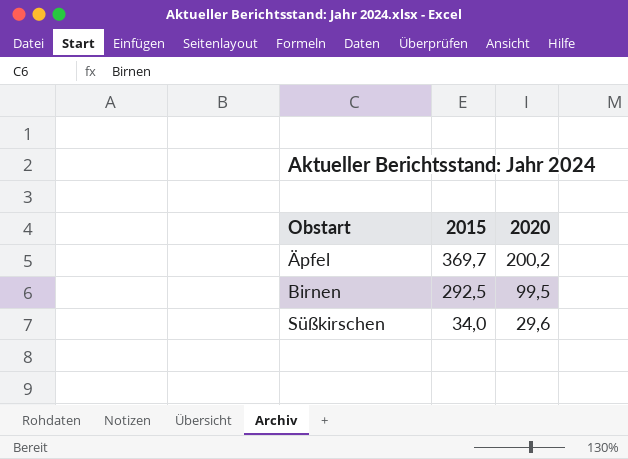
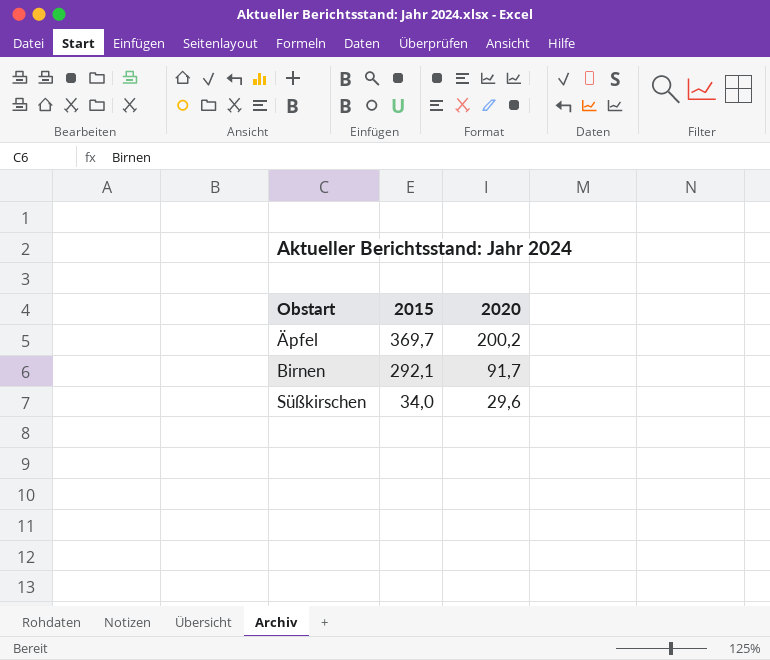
Birnen | 2015: 292,5 -> 292,1
Birnen | 2020: 99,5 -> 91,7

